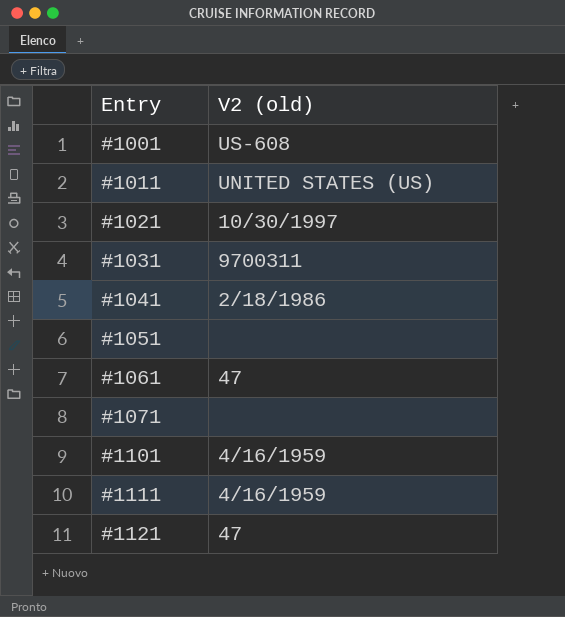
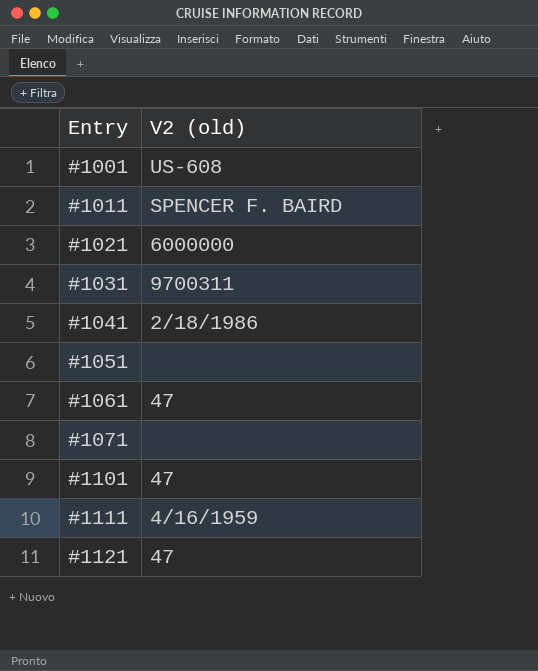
#1011 | V2 (old): UNITED STATES (US) -> SPENCER F. BAIRD
#1021 | V2 (old): 10/30/1997 -> 6000000
#1101 | V2 (old): 4/16/1959 -> 47

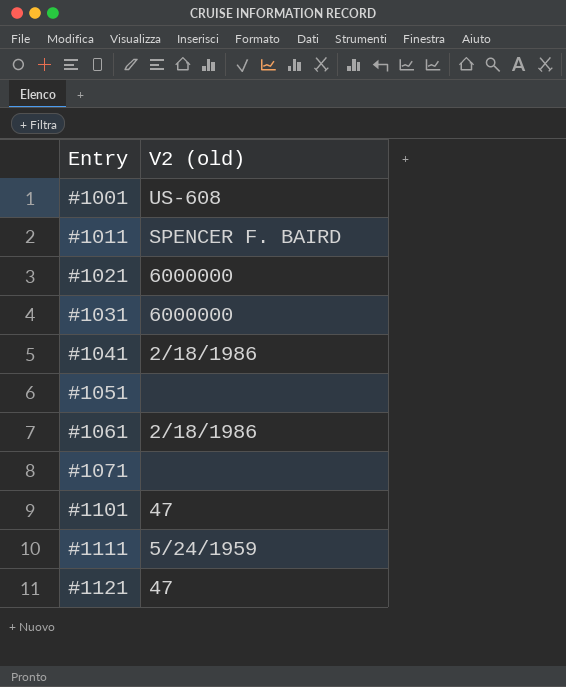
#1031 | V2 (old): 9700311 -> 6000000
#1061 | V2 (old): 47 -> 2/18/1986
#1111 | V2 (old): 4/16/1959 -> 5/24/1959

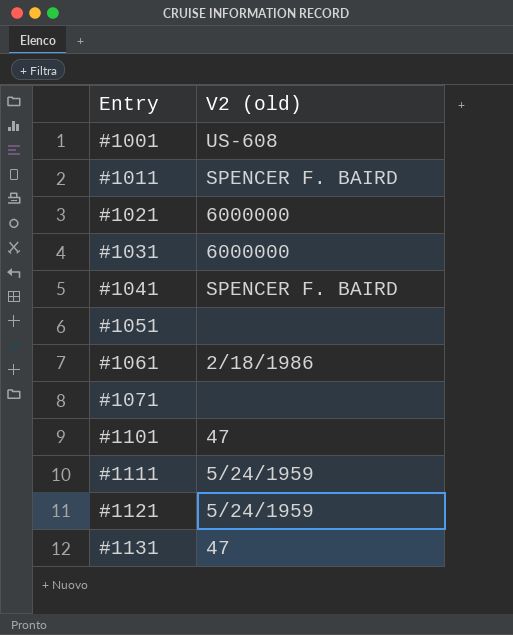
#1041 | V2 (old): 2/18/1986 -> SPENCER F. BAIRD
#1121 | V2 (old): 47 -> 5/24/1959
row #1131: none -> 47

